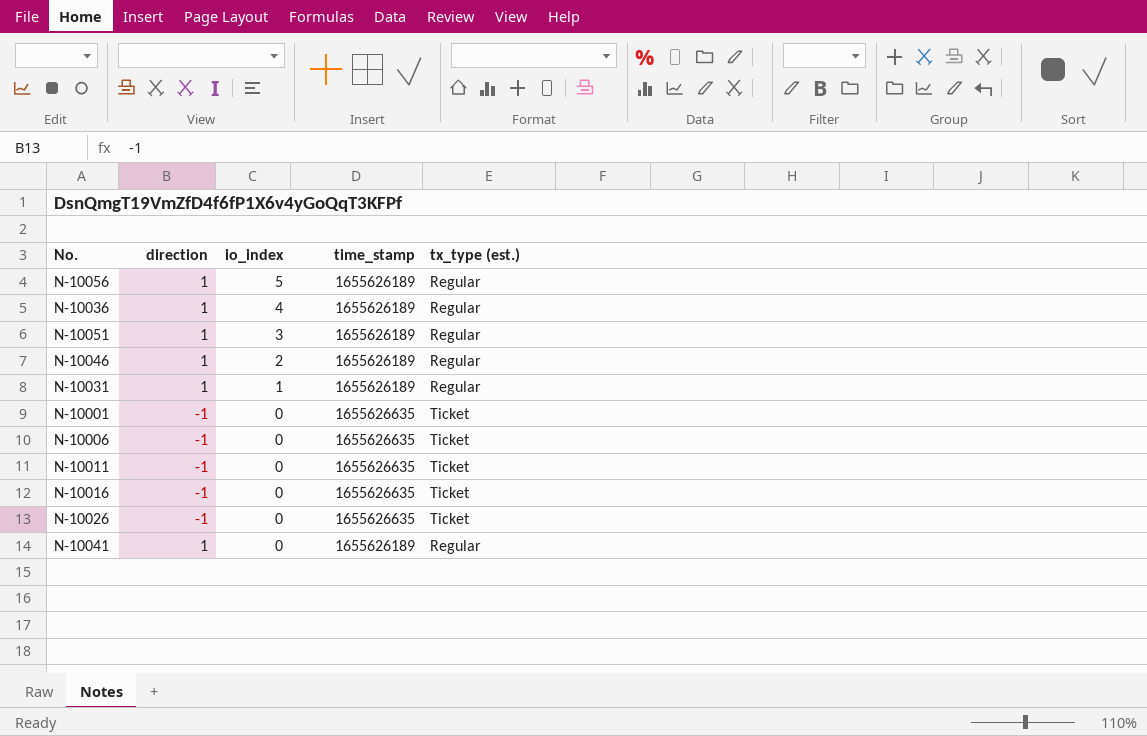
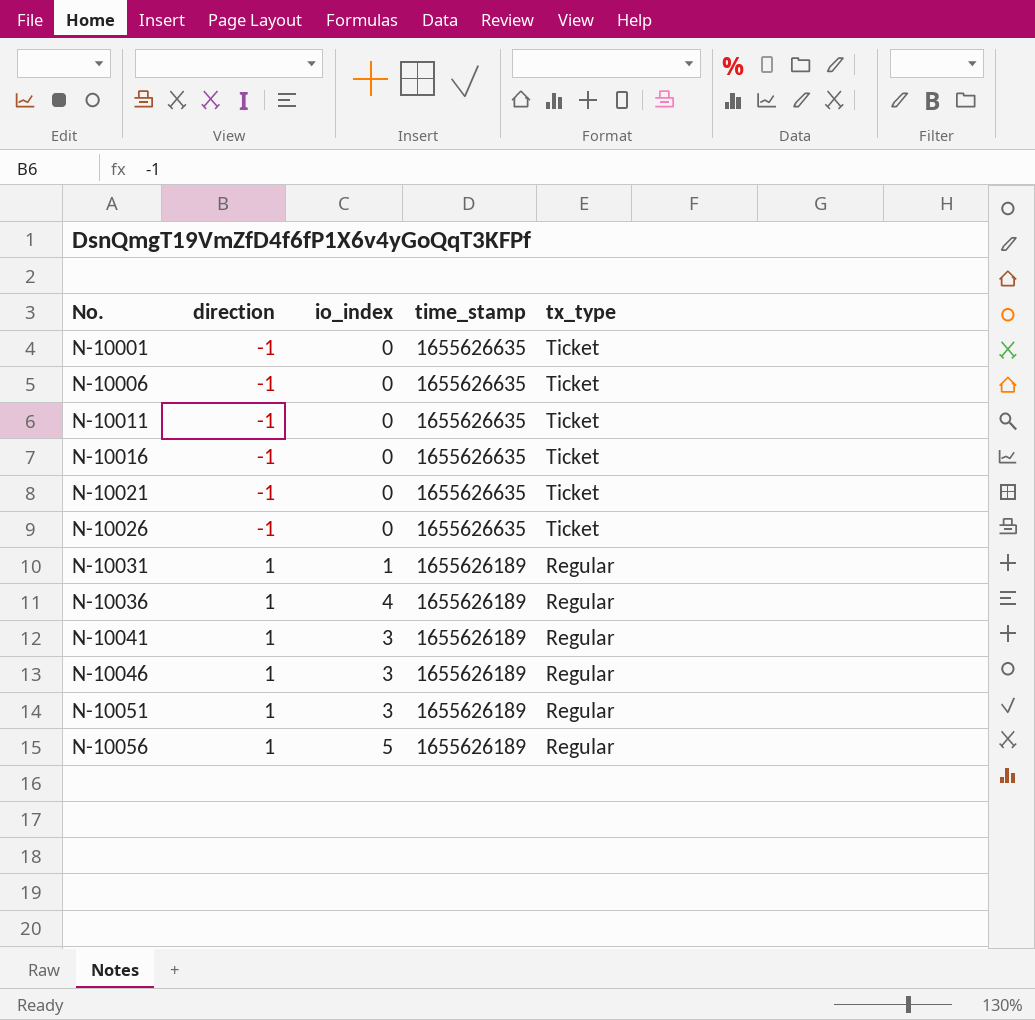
row order: io_index descending -> No. ascending
column name: tx_type (est.) -> tx_type
row N-10021: none -> -1 | 0 | 1655626635 | Ticket
N-10041 | io_index: 0 -> 3
N-10046 | io_index: 2 -> 3

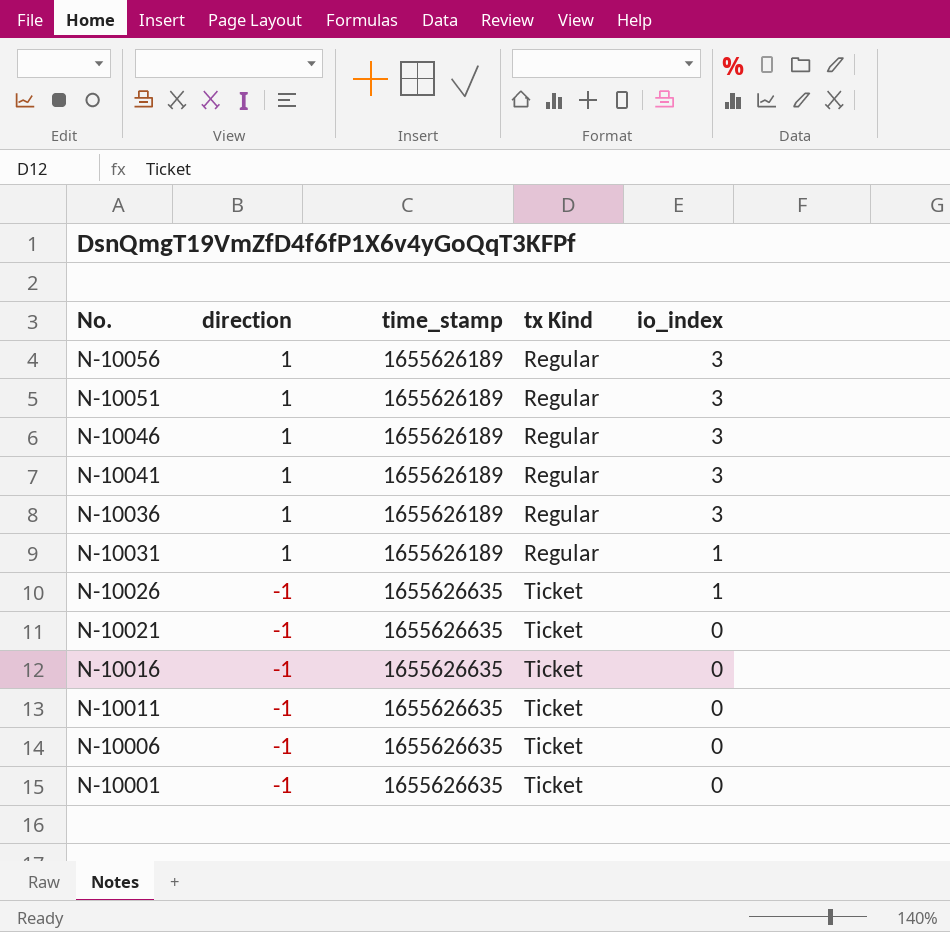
row order: No. ascending -> No. descending
column name: tx_type -> tx Kind
column io_index | position: 3 -> 5
N-10056 | io_index: 5 -> 3
N-10036 | io_index: 4 -> 3
N-10026 | io_index: 0 -> 1

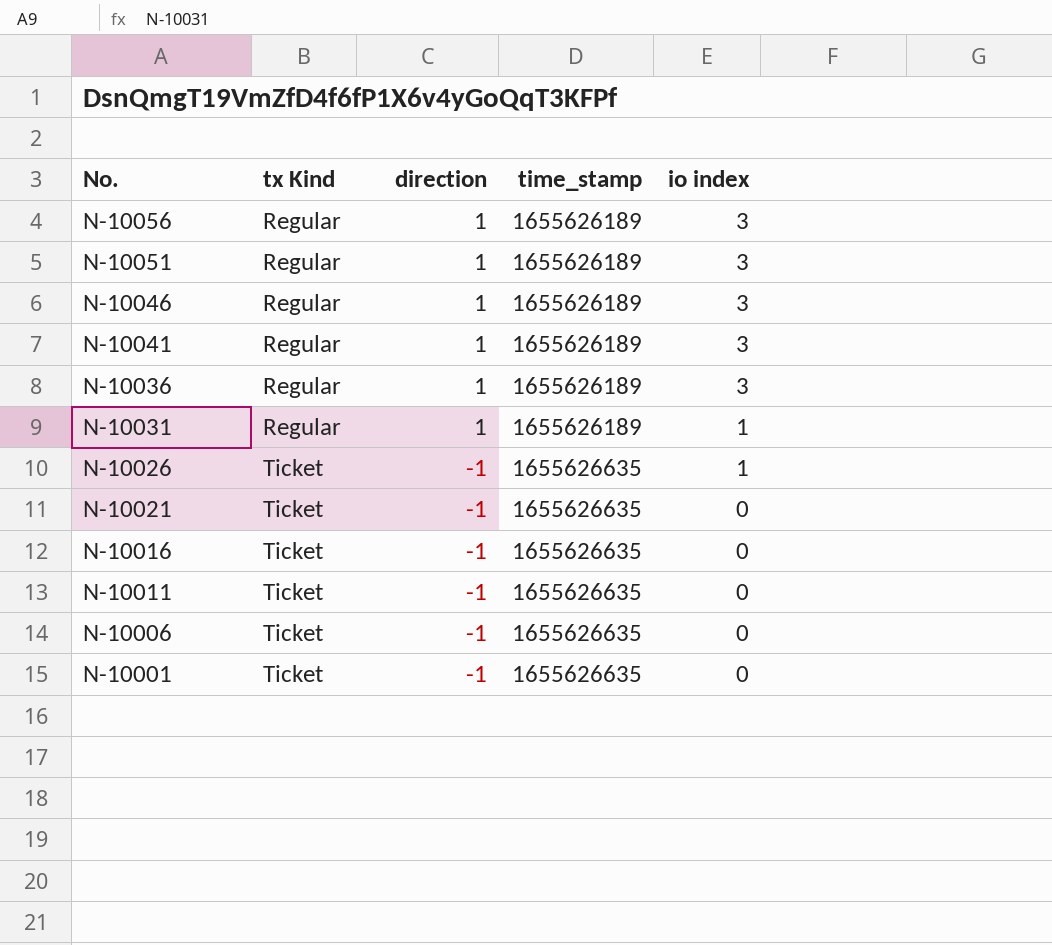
column tx Kind | position: 4 -> 2
column name: io_index -> io index

